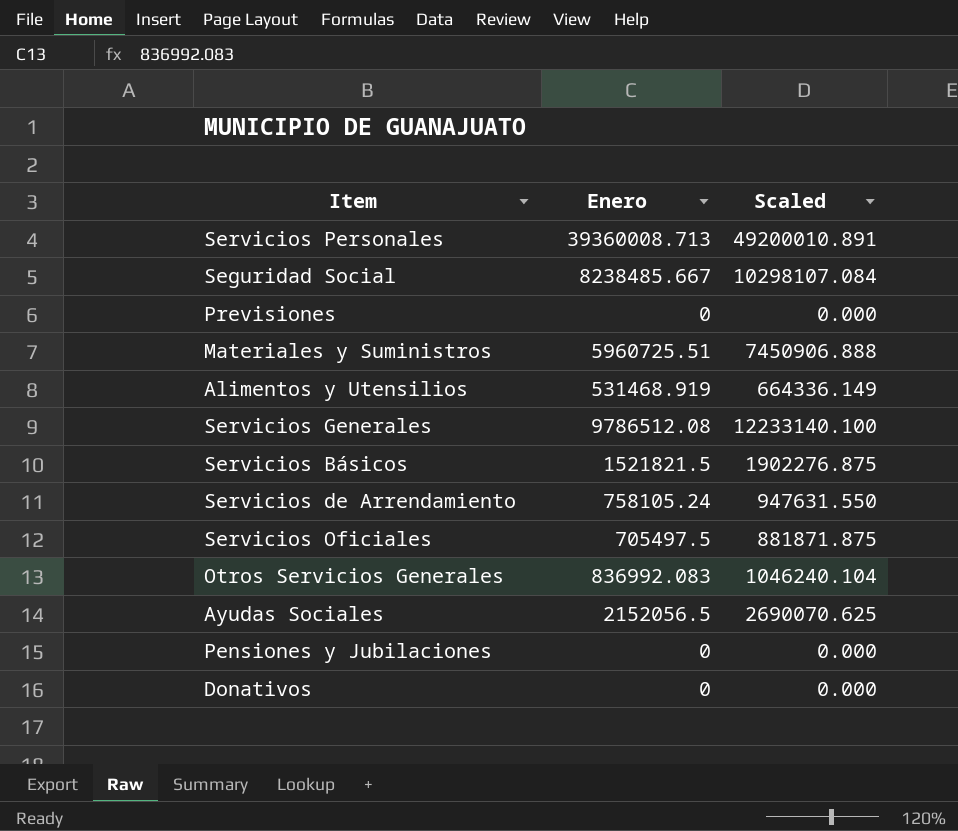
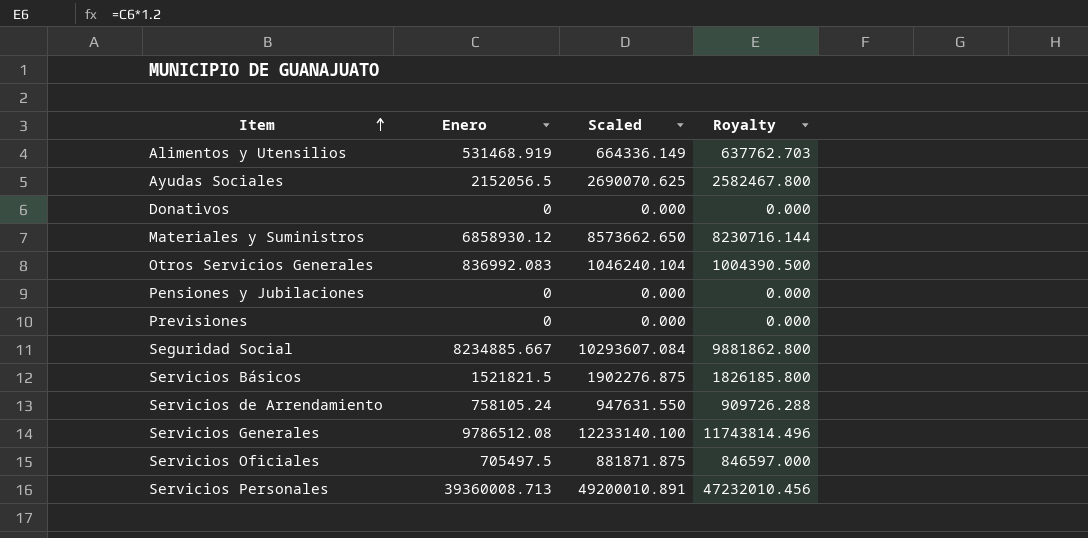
row order: none -> Item ascending
column Royalty | formula: none -> [Enero] * 1.2
Materiales y Suministros | Enero: 5960725.51 -> 6858930.12
Materiales y Suministros | Scaled: 7450906.888 -> 8573662.650
Seguridad Social | Enero: 8238485.667 -> 8234885.667
Seguridad Social | Scaled: 10298107.084 -> 10293607.084

